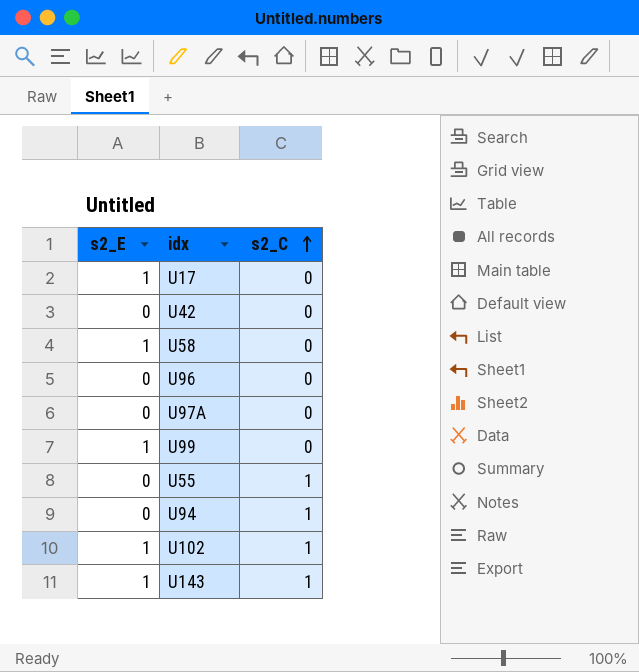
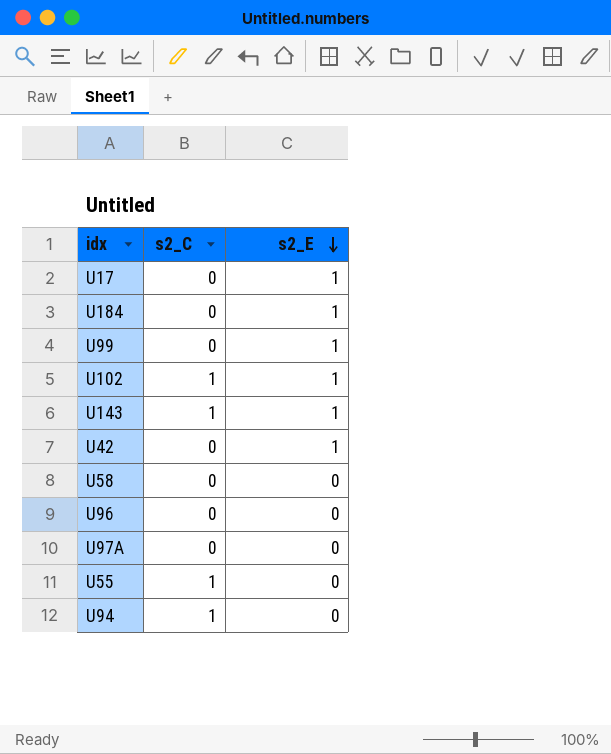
row order: s2_C ascending -> s2_E descending
column s2_E | position: 1 -> 3
row U184: none -> 0 | 1
U42 | s2_E: 0 -> 1
U58 | s2_E: 1 -> 0

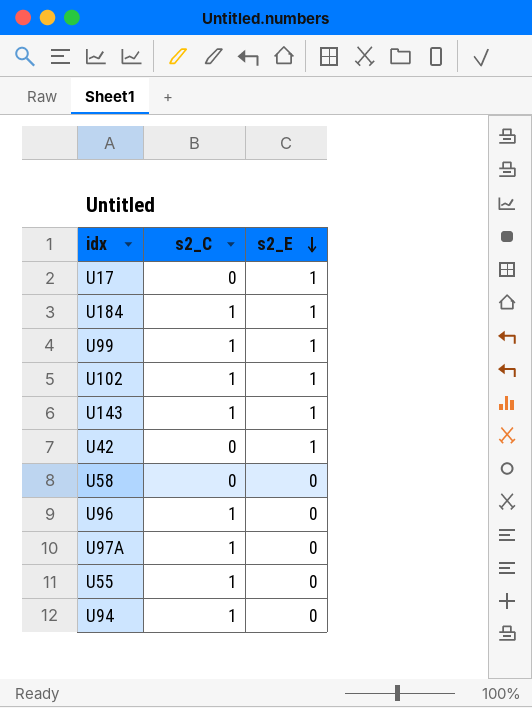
U184 | s2_C: 0 -> 1
U99 | s2_C: 0 -> 1
U96 | s2_C: 0 -> 1
U97A | s2_C: 0 -> 1

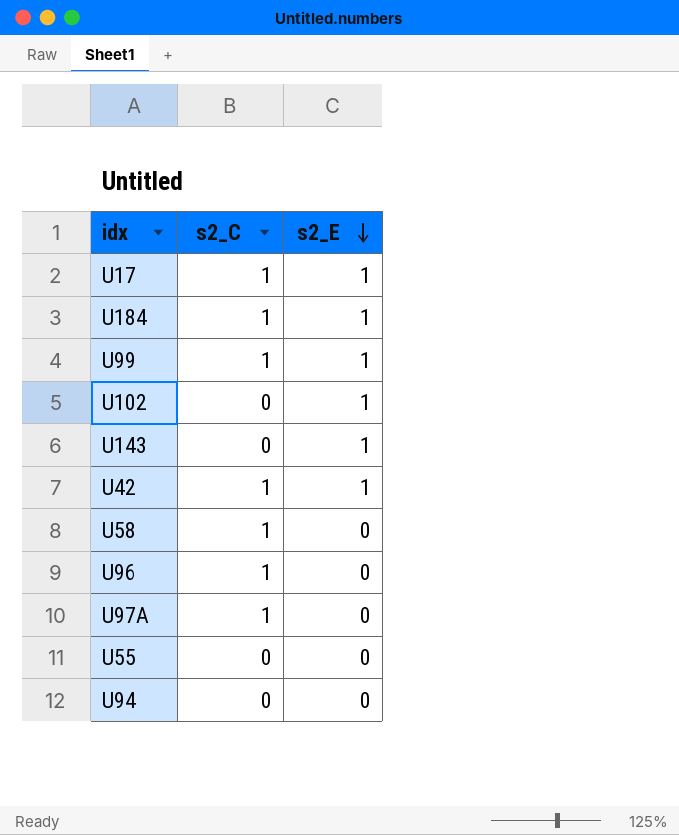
U17 | s2_C: 0 -> 1
U102 | s2_C: 1 -> 0
U143 | s2_C: 1 -> 0
U42 | s2_C: 0 -> 1
U58 | s2_C: 0 -> 1
U55 | s2_C: 1 -> 0
U94 | s2_C: 1 -> 0

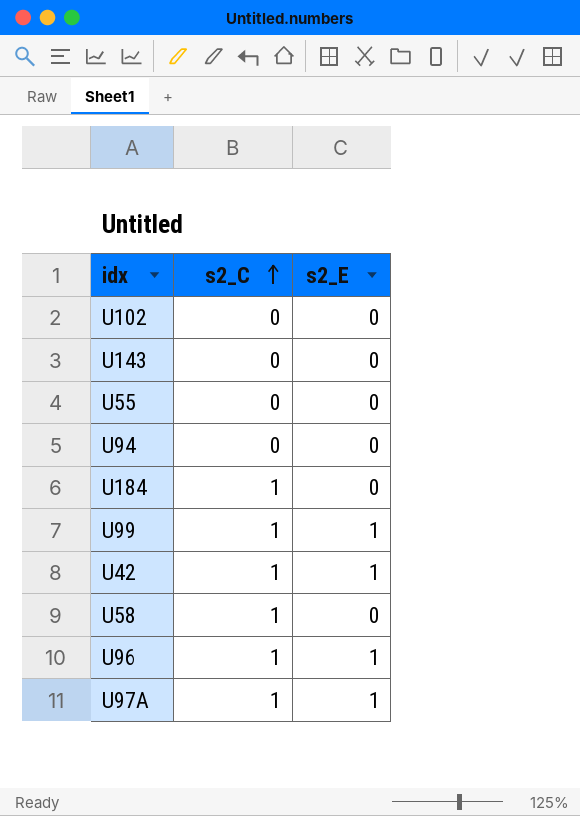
row order: s2_E descending -> s2_C ascending
row U17: 1 | 1 -> none
U102 | s2_E: 1 -> 0
U143 | s2_E: 1 -> 0
U184 | s2_E: 1 -> 0
U96 | s2_E: 0 -> 1
U97A | s2_E: 0 -> 1

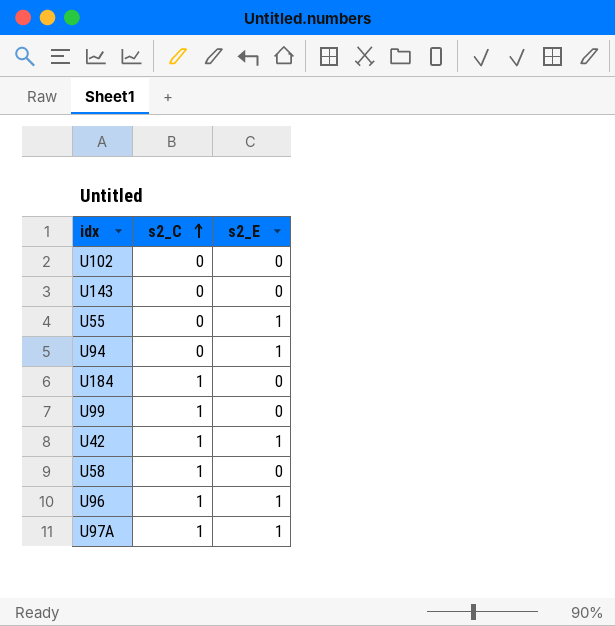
U55 | s2_E: 0 -> 1
U94 | s2_E: 0 -> 1
U99 | s2_E: 1 -> 0

